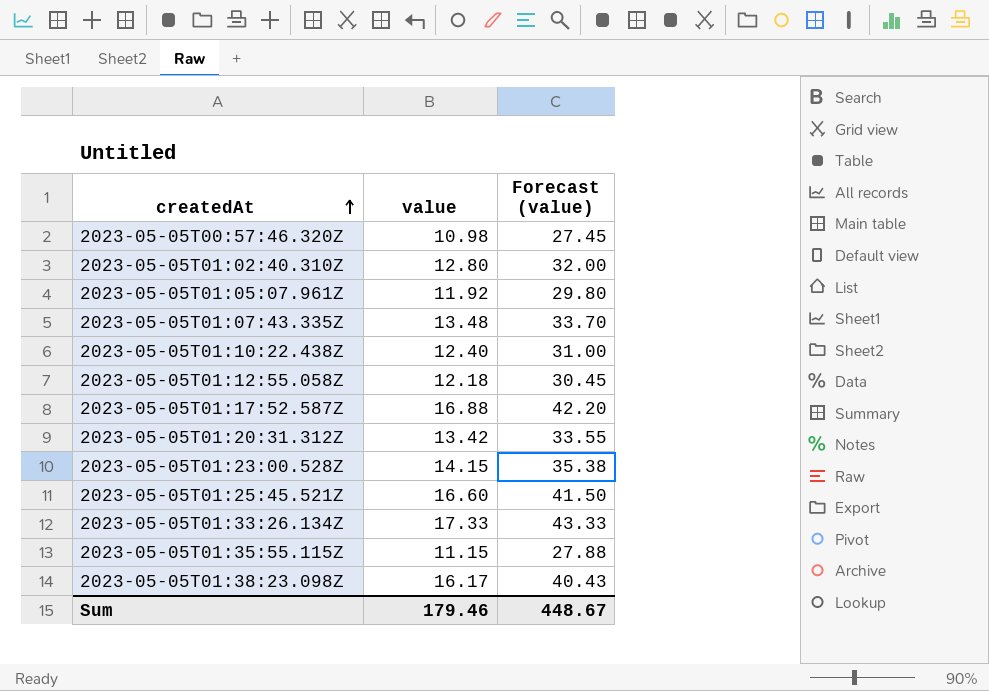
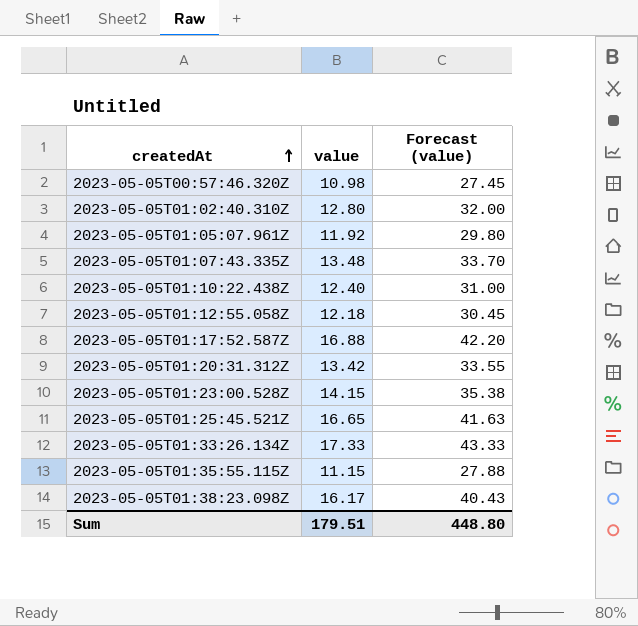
2023-05-05T01:25:45.521Z | value: 16.60 -> 16.65
2023-05-05T01:25:45.521Z | Forecast (value): 41.50 -> 41.63
Sum | value: 179.46 -> 179.51
Sum | Forecast (value): 448.67 -> 448.80

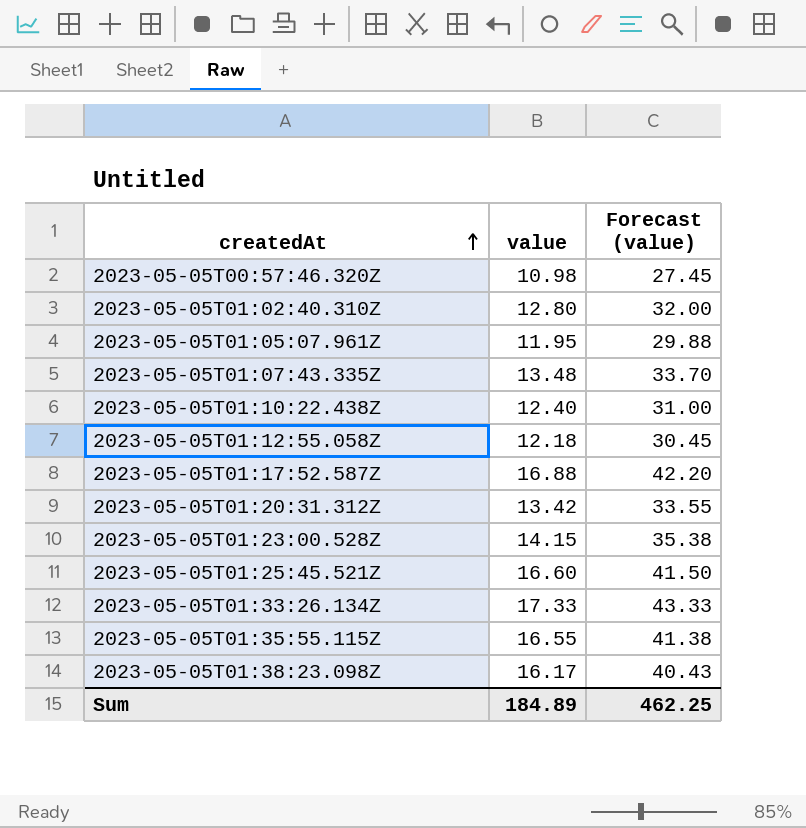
2023-05-05T01:05:07.961Z | value: 11.92 -> 11.95
2023-05-05T01:05:07.961Z | Forecast (value): 29.80 -> 29.88
2023-05-05T01:25:45.521Z | value: 16.65 -> 16.60
2023-05-05T01:25:45.521Z | Forecast (value): 41.63 -> 41.50
2023-05-05T01:35:55.115Z | value: 11.15 -> 16.55
2023-05-05T01:35:55.115Z | Forecast (value): 27.88 -> 41.38
Sum | value: 179.51 -> 184.89
Sum | Forecast (value): 448.80 -> 462.25

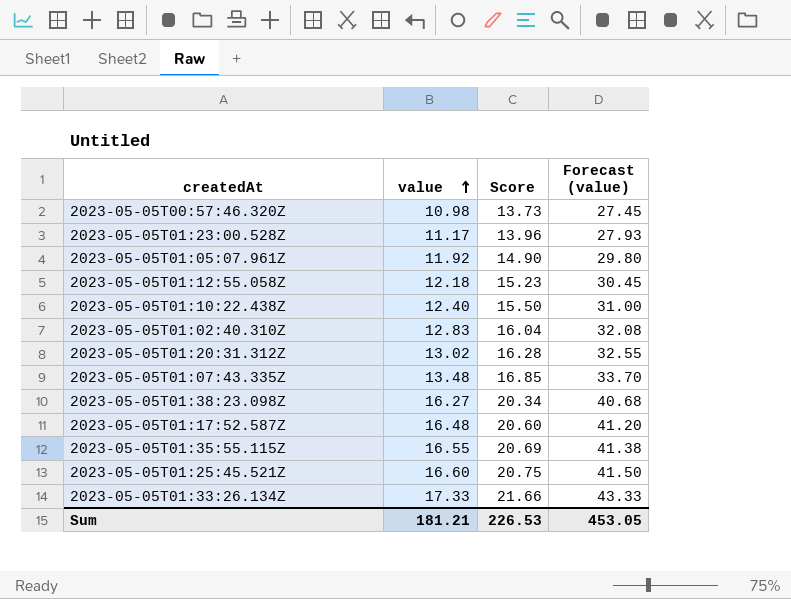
row order: createdAt ascending -> value ascending
column Score | formula: none -> [value] * 1.25
2023-05-05T01:23:00.528Z | value: 14.15 -> 11.17
2023-05-05T01:23:00.528Z | Forecast (value): 35.38 -> 27.93
2023-05-05T01:05:07.961Z | value: 11.95 -> 11.92
2023-05-05T01:05:07.961Z | Forecast (value): 29.88 -> 29.80
2023-05-05T01:02:40.310Z | value: 12.80 -> 12.83
2023-05-05T01:02:40.310Z | Forecast (value): 32.00 -> 32.08
2023-05-05T01:20:31.312Z | value: 13.42 -> 13.02
2023-05-05T01:20:31.312Z | Forecast (value): 33.55 -> 32.55
2023-05-05T01:38:23.098Z | value: 16.17 -> 16.27
2023-05-05T01:38:23.098Z | Forecast (value): 40.43 -> 40.68
2023-05-05T01:17:52.587Z | value: 16.88 -> 16.48
2023-05-05T01:17:52.587Z | Forecast (value): 42.20 -> 41.20
Sum | value: 184.89 -> 181.21
Sum | Forecast (value): 462.25 -> 453.05

